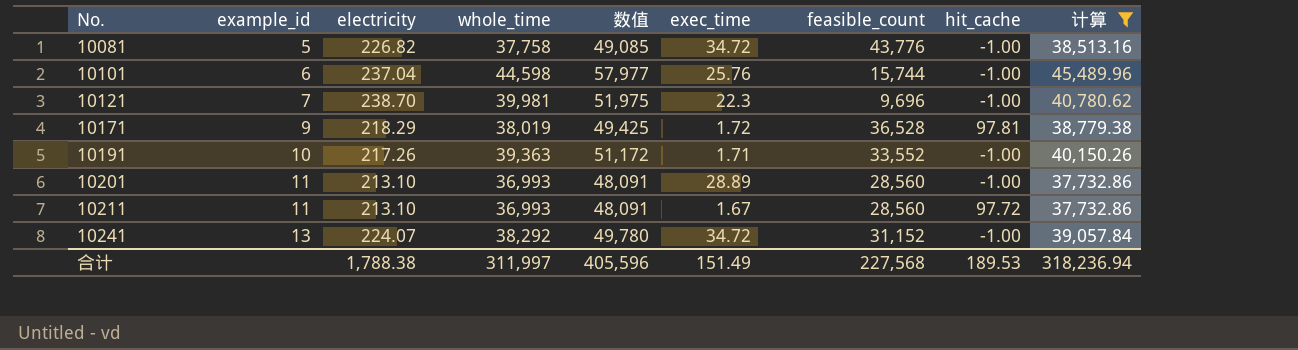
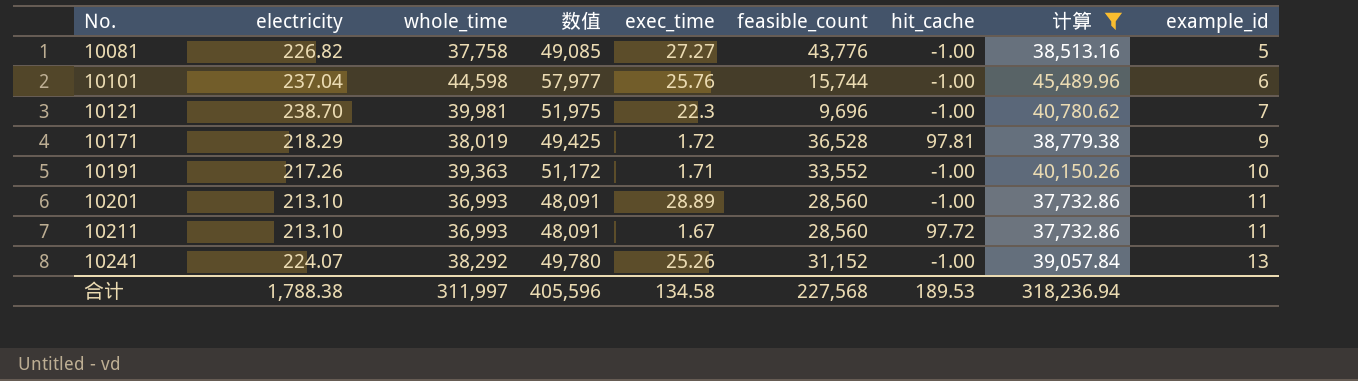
column example_id | position: 2 -> 9
10081 | exec_time: 34.72 -> 27.27
10241 | exec_time: 34.72 -> 25.26
合计 | exec_time: 151.49 -> 134.58

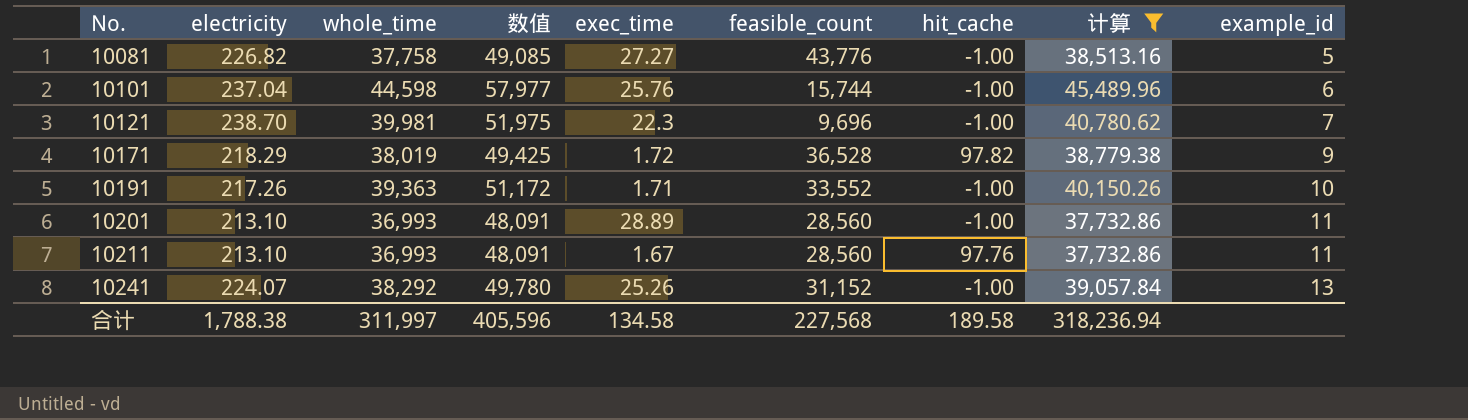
10171 | hit_cache: 97.81 -> 97.82
10211 | hit_cache: 97.72 -> 97.76
合计 | hit_cache: 189.53 -> 189.58

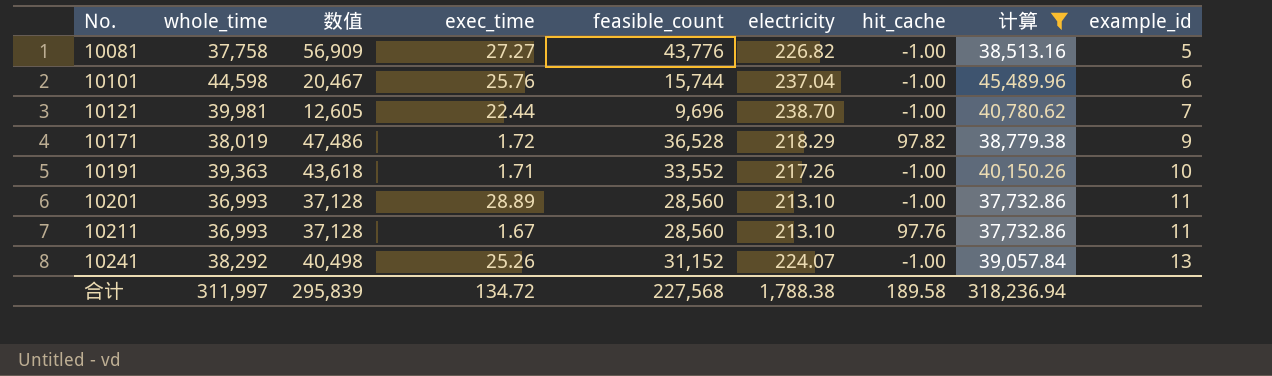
column 数值 | formula: [whole_time] * 1.3 -> [feasible_count] * 1.3
column electricity | position: 2 -> 6
10121 | exec_time: 22.3 -> 22.44
合计 | 数值: 405,596 -> 295,839
合计 | exec_time: 134.58 -> 134.72

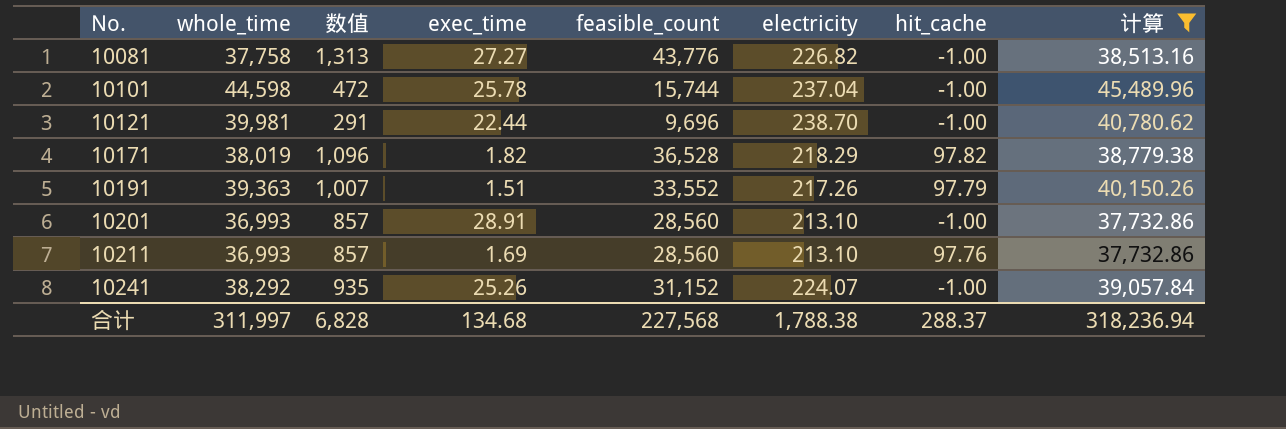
column example_id | position: 9 -> none
column 数值 | formula: [feasible_count] * 1.3 -> [feasible_count] * 0.03
10101 | exec_time: 25.76 -> 25.78
10171 | exec_time: 1.72 -> 1.82
10191 | exec_time: 1.71 -> 1.51
10191 | hit_cache: -1.00 -> 97.79
10201 | exec_time: 28.89 -> 28.91
10211 | exec_time: 1.67 -> 1.69
合计 | 数值: 295,839 -> 6,828
合计 | exec_time: 134.72 -> 134.68
合计 | hit_cache: 189.58 -> 288.37

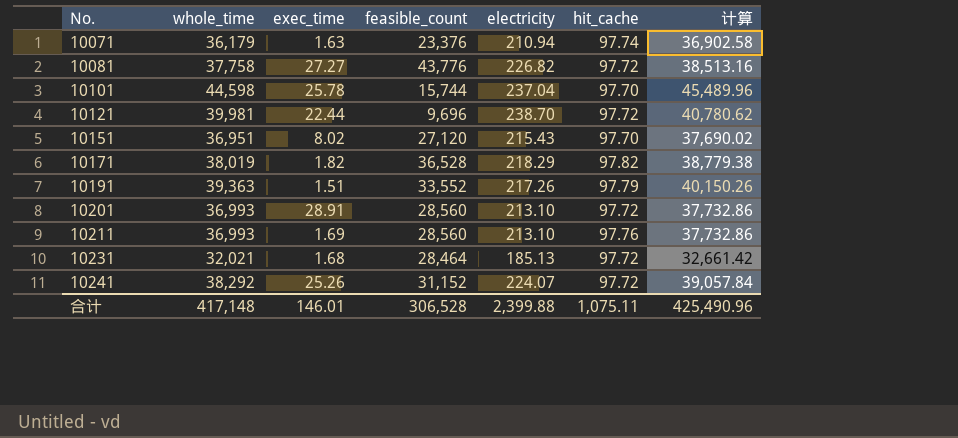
filter: 计算 >= 37,732.86 -> none
column 数值 | formula: [feasible_count] * 0.03 -> none
10081 | hit_cache: -1.00 -> 97.72
10101 | hit_cache: -1.00 -> 97.70
10121 | hit_cache: -1.00 -> 97.72
10201 | hit_cache: -1.00 -> 97.72
10241 | hit_cache: -1.00 -> 97.72
合计 | whole_time: 311,997 -> 417,148
合计 | exec_time: 134.68 -> 146.01
合计 | feasible_count: 227,568 -> 306,528
合计 | electricity: 1,788.38 -> 2,399.88
合计 | hit_cache: 288.37 -> 1,075.11
合计 | 计算: 318,236.94 -> 425,490.96

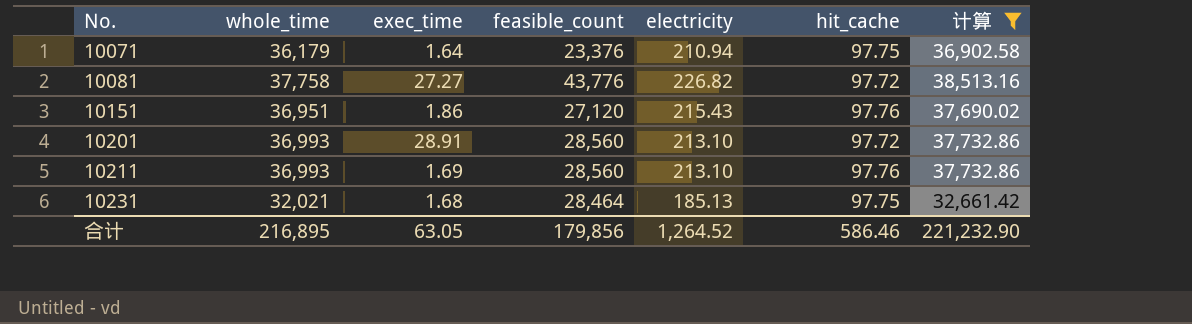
filter: none -> 计算 <= 38,513.16
10071 | exec_time: 1.63 -> 1.64
10071 | hit_cache: 97.74 -> 97.75
10151 | exec_time: 8.02 -> 1.86
10151 | hit_cache: 97.70 -> 97.76
10231 | hit_cache: 97.72 -> 97.75
合计 | whole_time: 417,148 -> 216,895
合计 | exec_time: 146.01 -> 63.05
合计 | feasible_count: 306,528 -> 179,856
合计 | electricity: 2,399.88 -> 1,264.52
合计 | hit_cache: 1,075.11 -> 586.46
合计 | 计算: 425,490.96 -> 221,232.90

